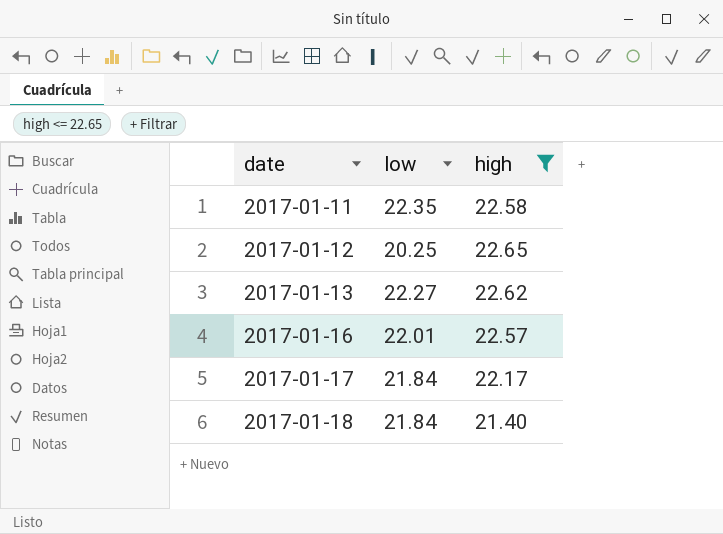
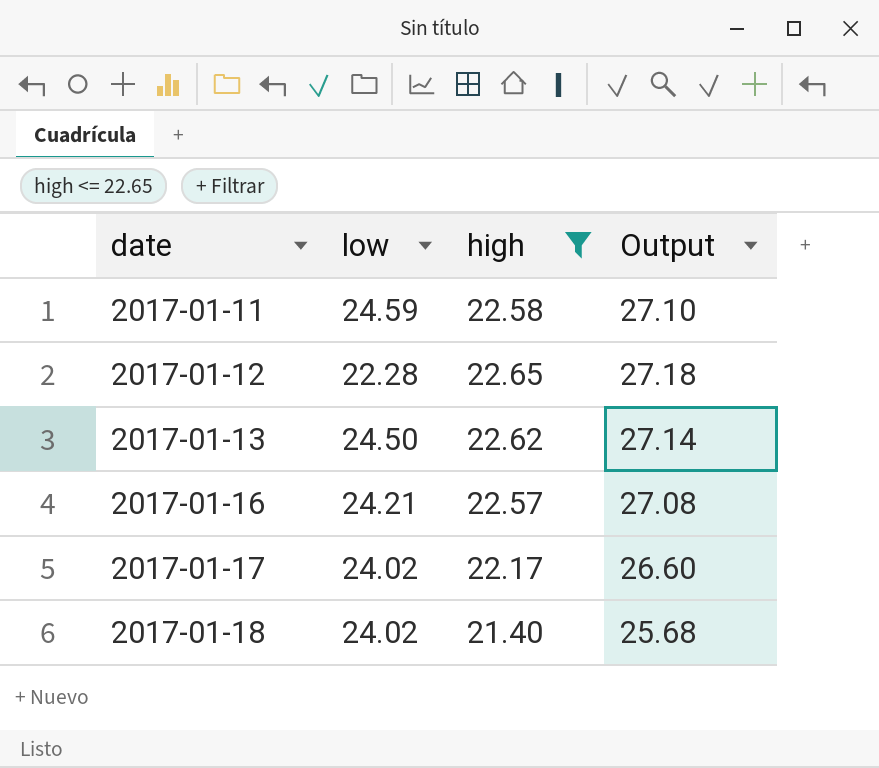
column Output | formula: none -> [high] * 1.2
2017-01-11 | low: 22.35 -> 24.59
2017-01-12 | low: 20.25 -> 22.28
2017-01-13 | low: 22.27 -> 24.50
2017-01-16 | low: 22.01 -> 24.21
2017-01-17 | low: 21.84 -> 24.02
2017-01-18 | low: 21.84 -> 24.02

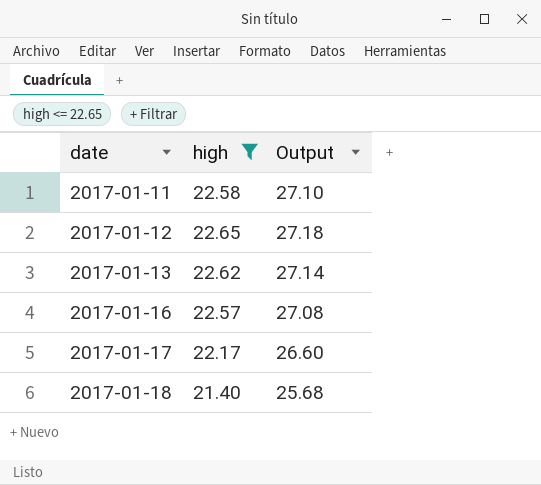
column low | position: 2 -> none

